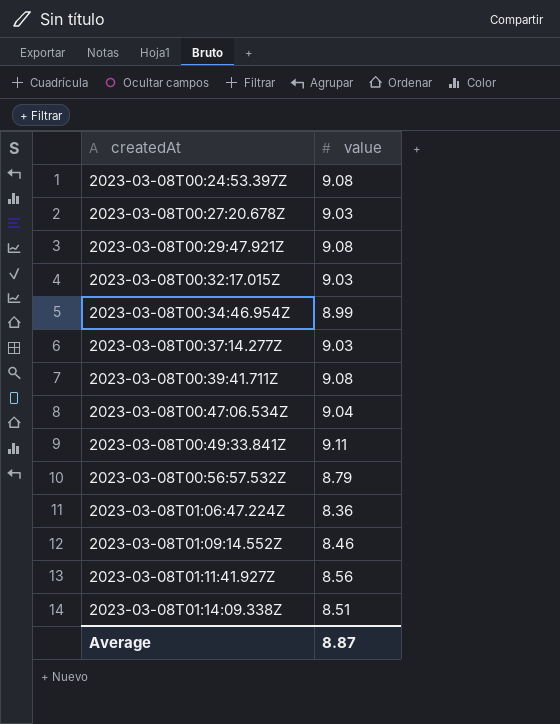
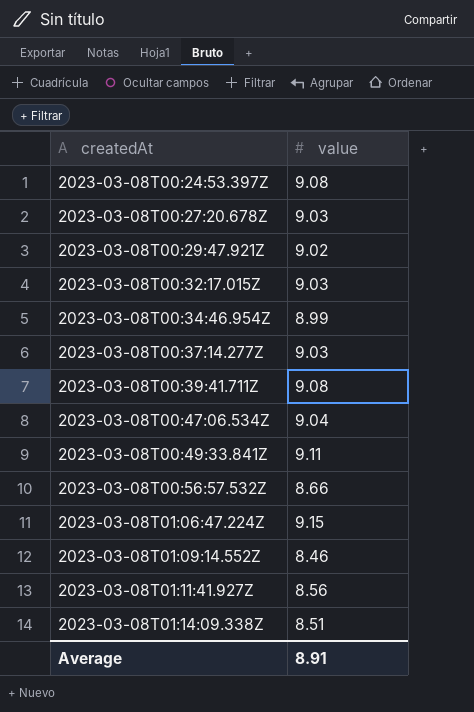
2023-03-08T00:29:47.921Z | value: 9.08 -> 9.02
2023-03-08T00:56:57.532Z | value: 8.79 -> 8.66
2023-03-08T01:06:47.224Z | value: 8.36 -> 9.15
Average | value: 8.87 -> 8.91

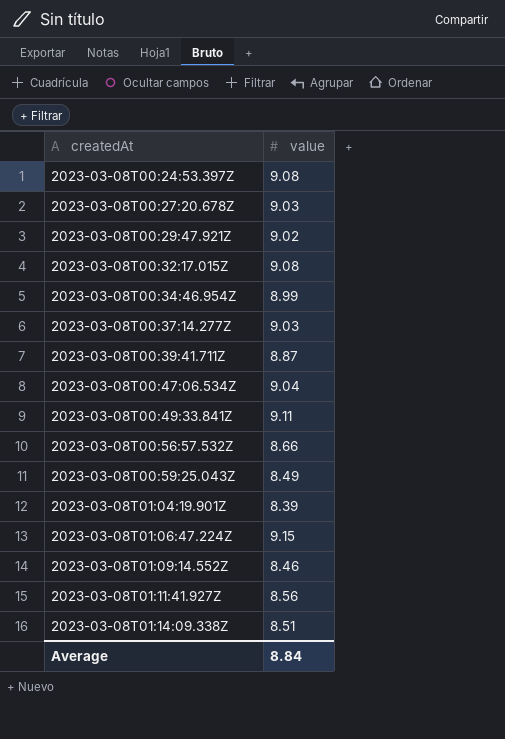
2023-03-08T00:32:17.015Z | value: 9.03 -> 9.08
2023-03-08T00:39:41.711Z | value: 9.08 -> 8.87
row 2023-03-08T00:59:25.043Z: none -> 8.49
row 2023-03-08T01:04:19.901Z: none -> 8.39
Average | value: 8.91 -> 8.84

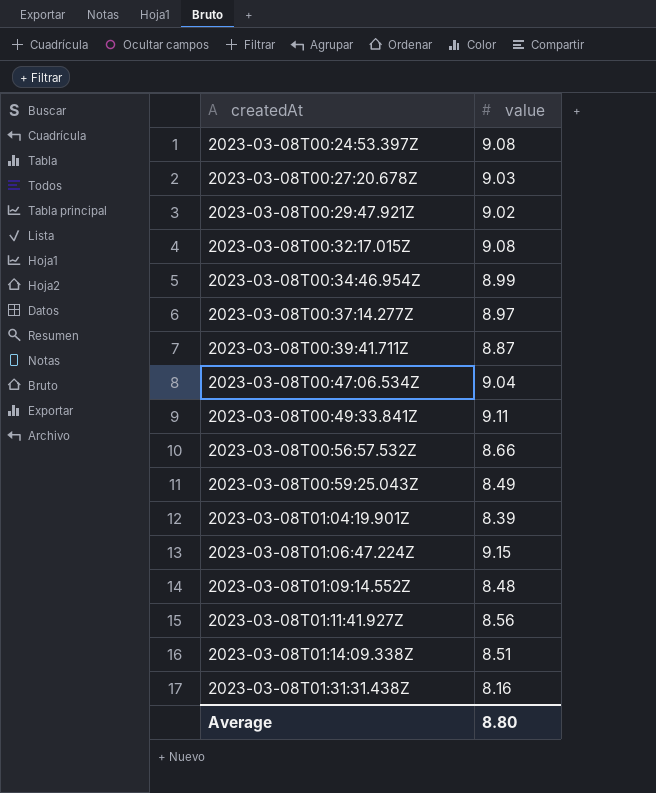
2023-03-08T00:37:14.277Z | value: 9.03 -> 8.97
2023-03-08T01:09:14.552Z | value: 8.46 -> 8.48
row 2023-03-08T01:31:31.438Z: none -> 8.16
Average | value: 8.84 -> 8.80

